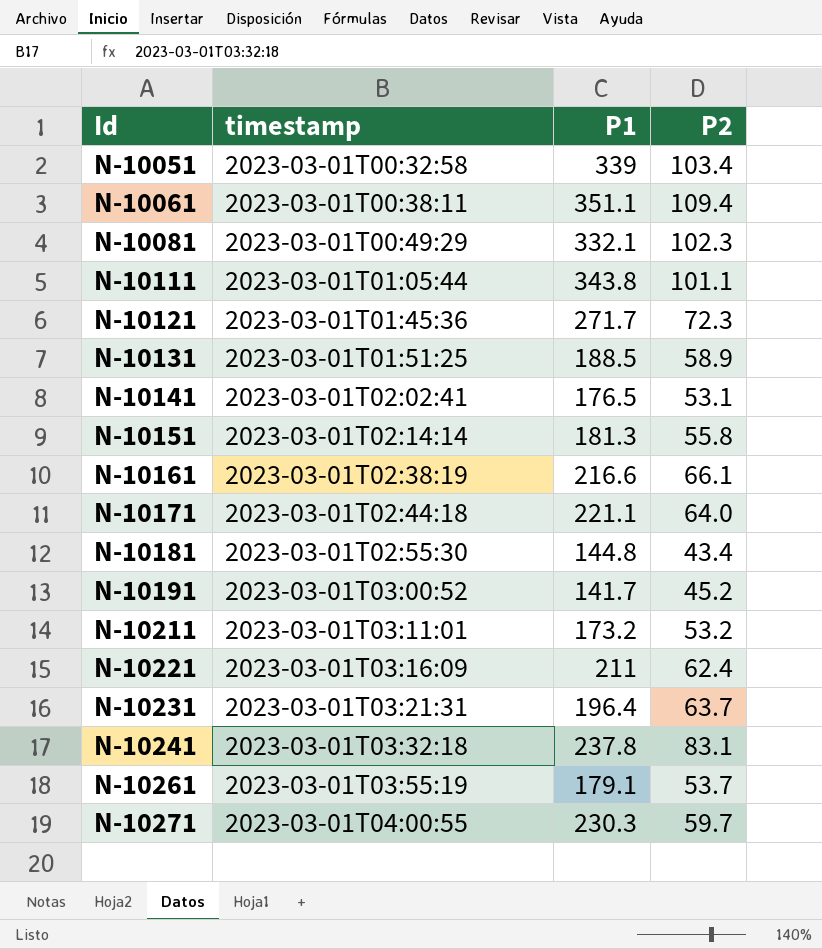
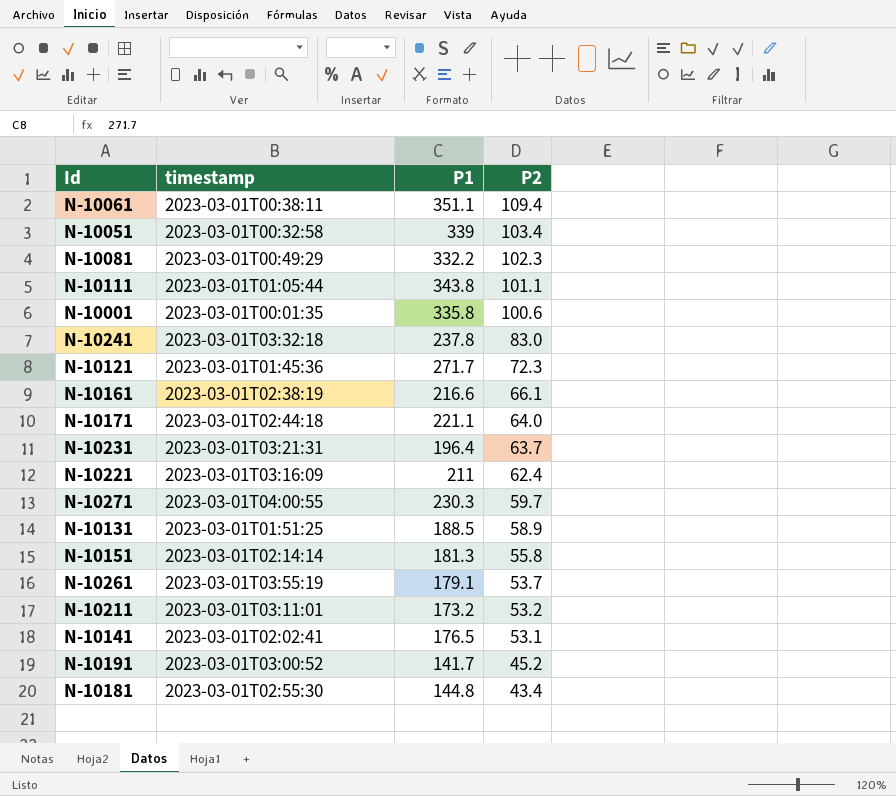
row order: Id ascending -> P2 descending
N-10081 | P1: 332.1 -> 332.2
row N-10001: none -> 2023-03-01T00:01:35 | 335.8 | 100.6
N-10241 | P2: 83.1 -> 83.0

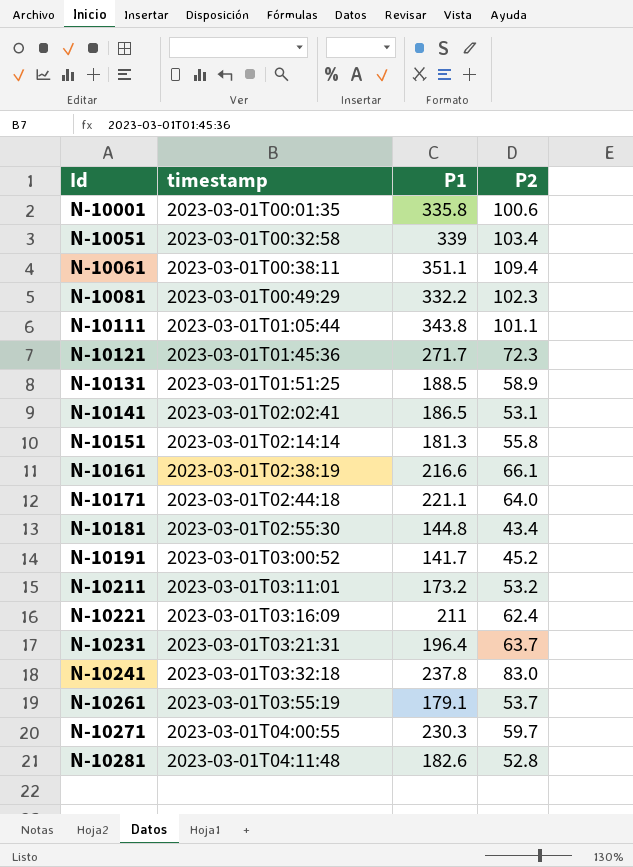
row order: P2 descending -> Id ascending
N-10141 | P1: 176.5 -> 186.5
row N-10281: none -> 2023-03-01T04:11:48 | 182.6 | 52.8

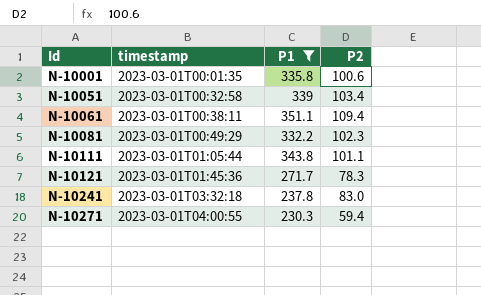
filter: none -> P1 >= 230.3
N-10121 | P2: 72.3 -> 78.3
N-10271 | P2: 59.7 -> 59.4

